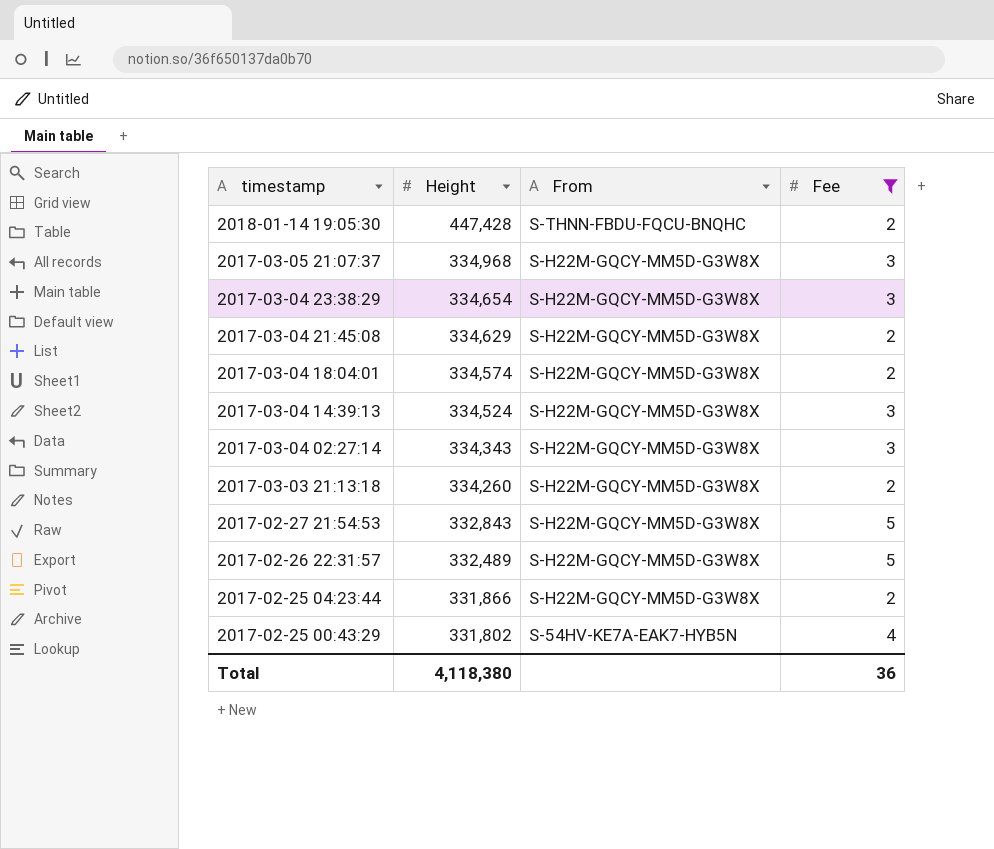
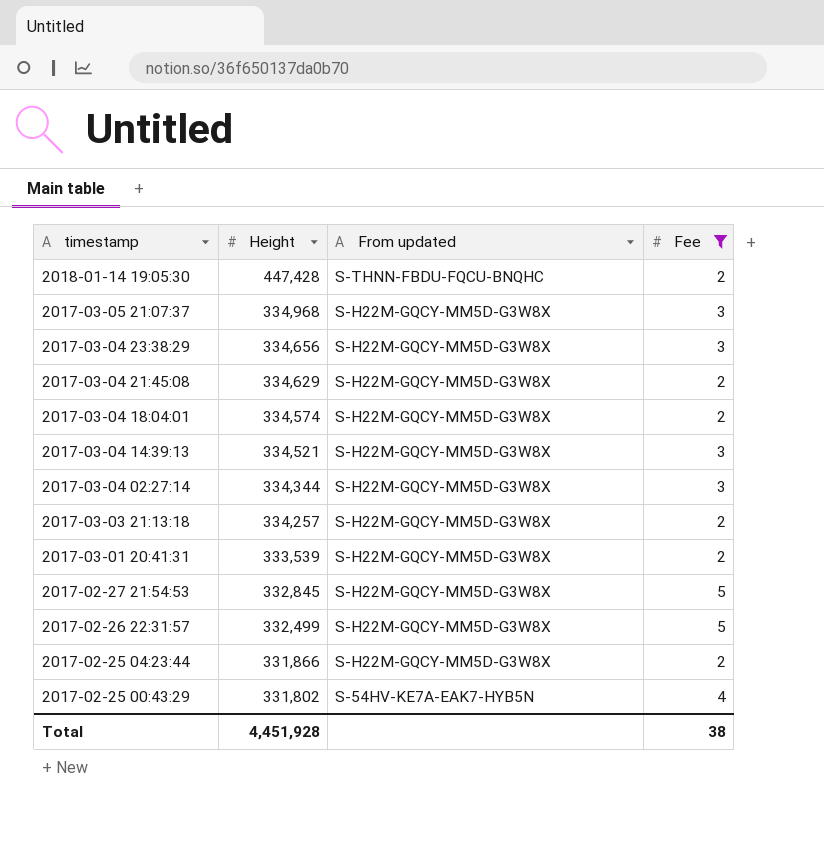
column name: From -> From updated
2017-03-04 23:38:29 | Height: 334,654 -> 334,656
2017-03-04 14:39:13 | Height: 334,524 -> 334,521
2017-03-04 02:27:14 | Height: 334,343 -> 334,344
2017-03-03 21:13:18 | Height: 334,260 -> 334,257
row 2017-03-01 20:41:31: none -> 333,539 | S-H22M-GQCY-MM5D-G3W8X | 2
2017-02-27 21:54:53 | Height: 332,843 -> 332,845
2017-02-26 22:31:57 | Height: 332,489 -> 332,499
Total | Height: 4,118,380 -> 4,451,928
Total | Fee: 36 -> 38

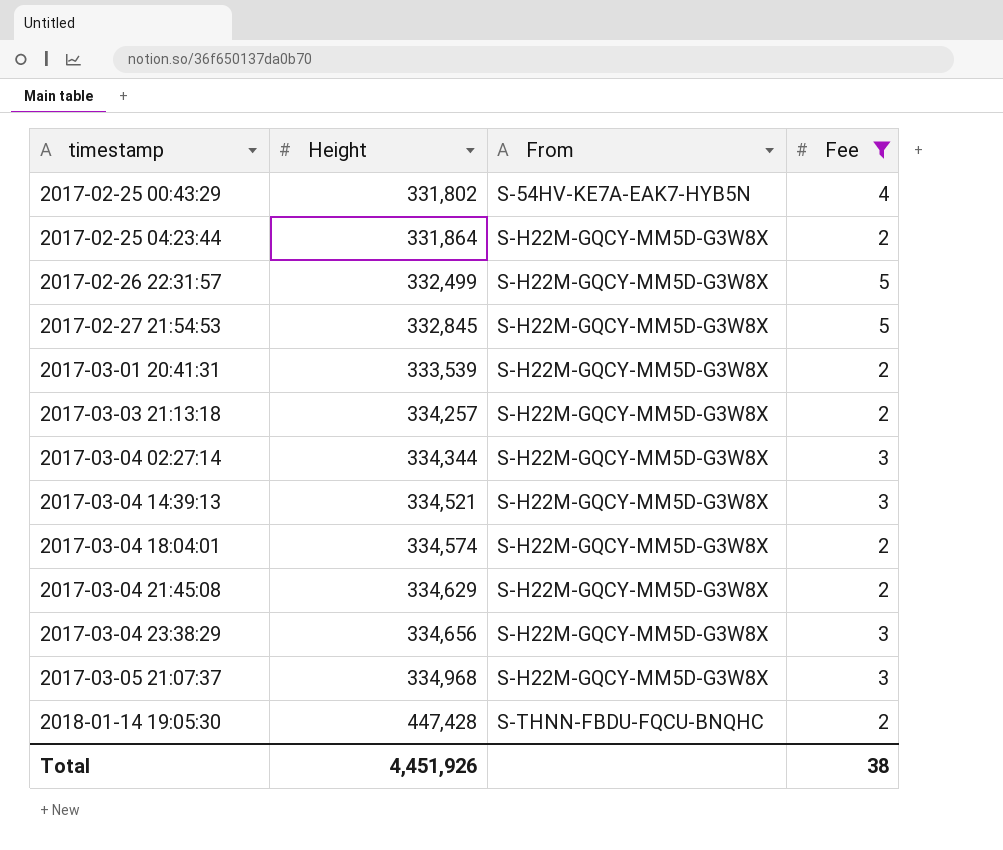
row order: timestamp descending -> timestamp ascending
column name: From updated -> From
2017-02-25 04:23:44 | Height: 331,866 -> 331,864
Total | Height: 4,451,928 -> 4,451,926

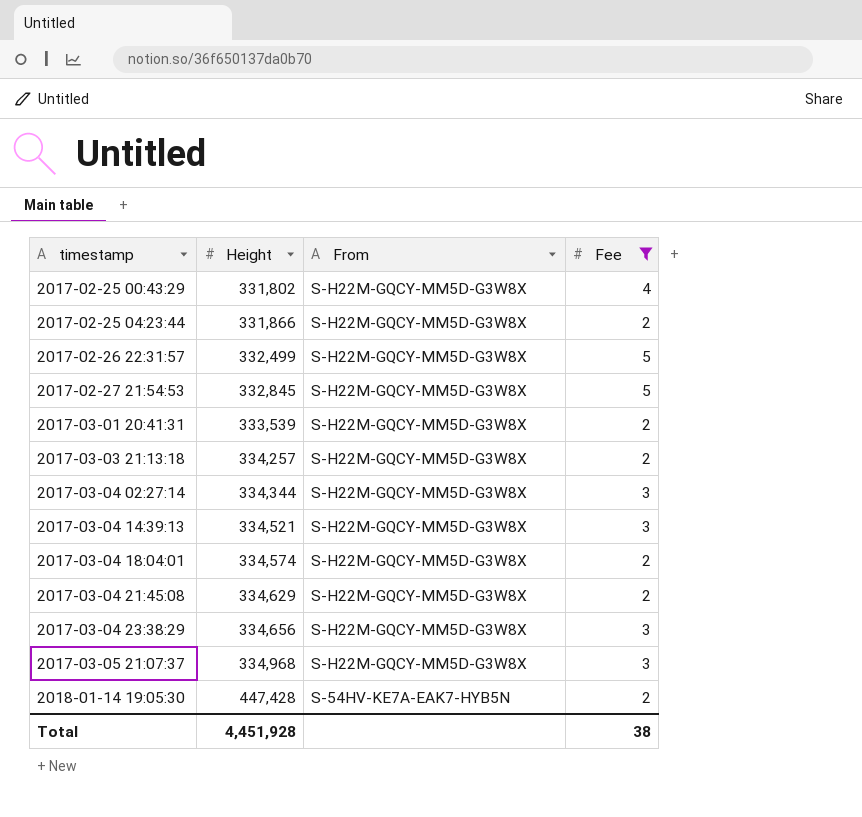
2017-02-25 00:43:29 | From: S-54HV-KE7A-EAK7-HYB5N -> S-H22M-GQCY-MM5D-G3W8X
2017-02-25 04:23:44 | Height: 331,864 -> 331,866
2018-01-14 19:05:30 | From: S-THNN-FBDU-FQCU-BNQHC -> S-54HV-KE7A-EAK7-HYB5N
Total | Height: 4,451,926 -> 4,451,928

